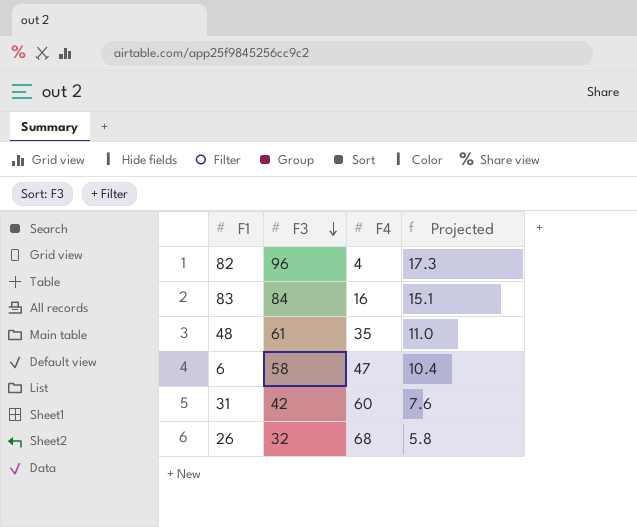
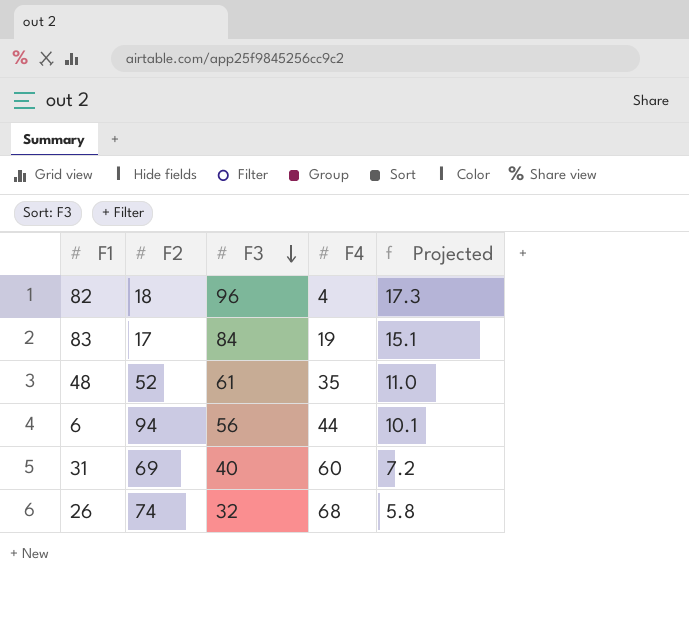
column F2 | position: none -> 2
83 | F4: 16 -> 19
6 | F3: 58 -> 56
6 | F4: 47 -> 44
6 | Projected: 10.4 -> 10.1
31 | F3: 42 -> 40
31 | Projected: 7.6 -> 7.2

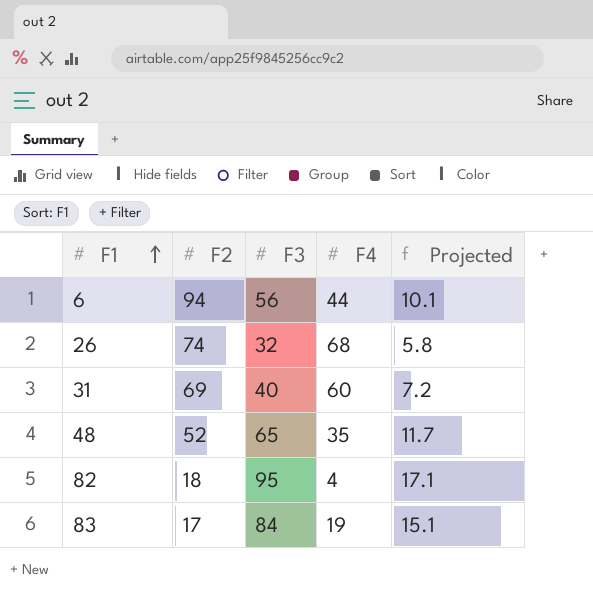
row order: F3 descending -> F1 ascending
48 | F3: 61 -> 65
48 | Projected: 11.0 -> 11.7
82 | F3: 96 -> 95
82 | Projected: 17.3 -> 17.1

